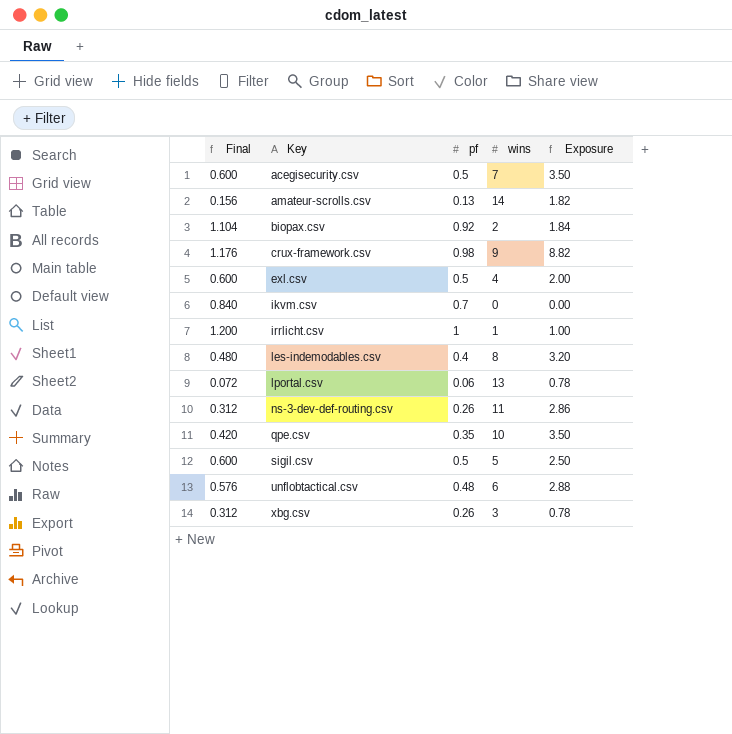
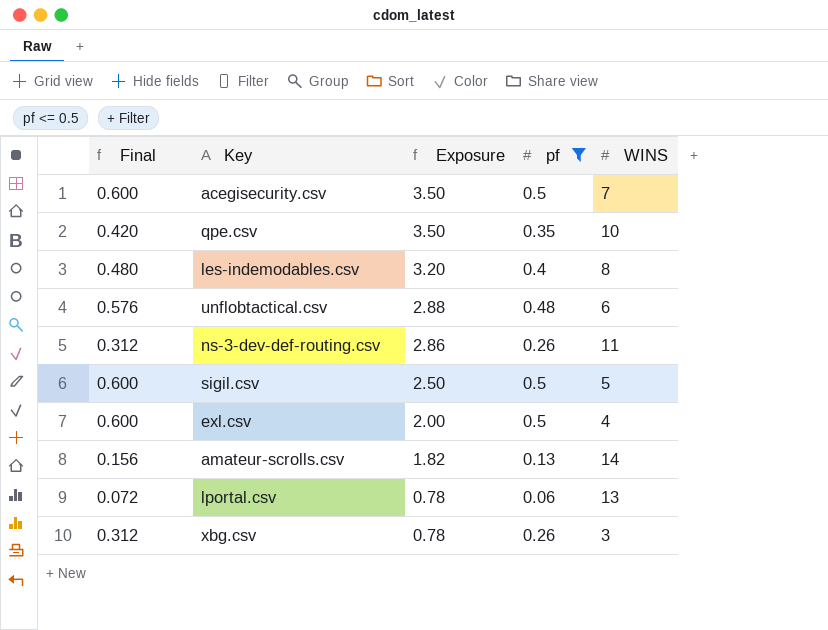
filter: none -> pf <= 0.5
row order: Key ascending -> Exposure descending
column Exposure | position: 5 -> 3
column name: wins -> WINS

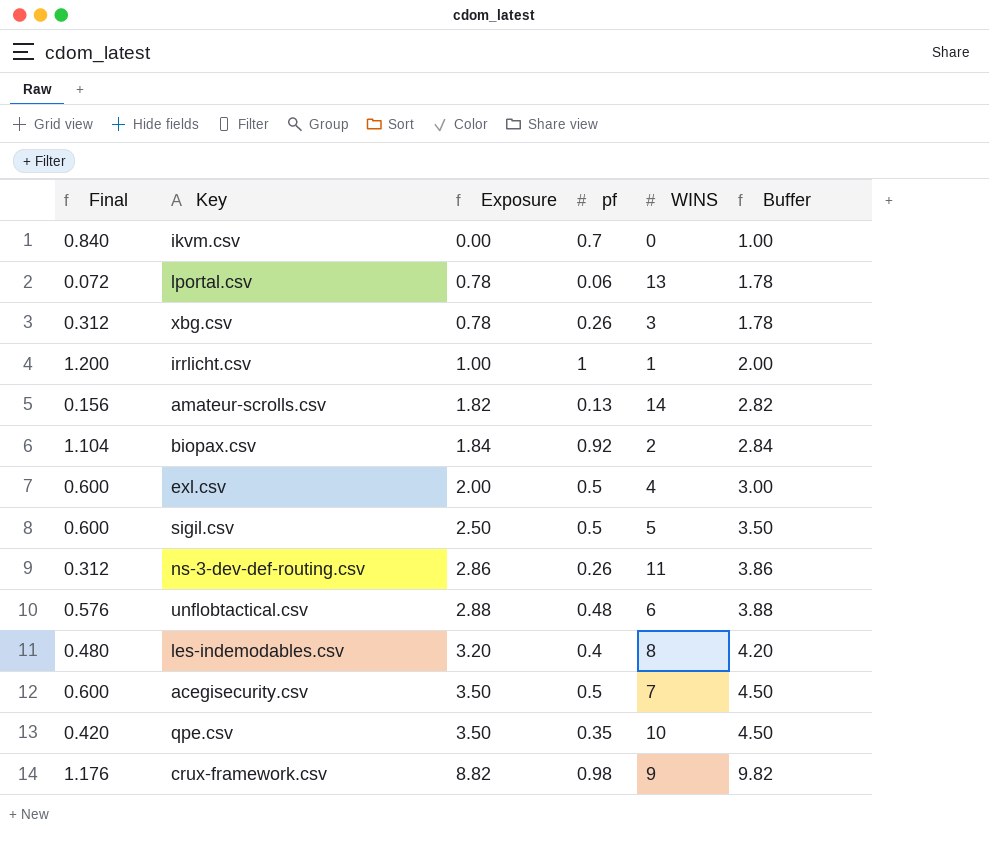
filter: pf <= 0.5 -> none
row order: Exposure descending -> Exposure ascending
column Buffer | formula: none -> [Exposure] + 1

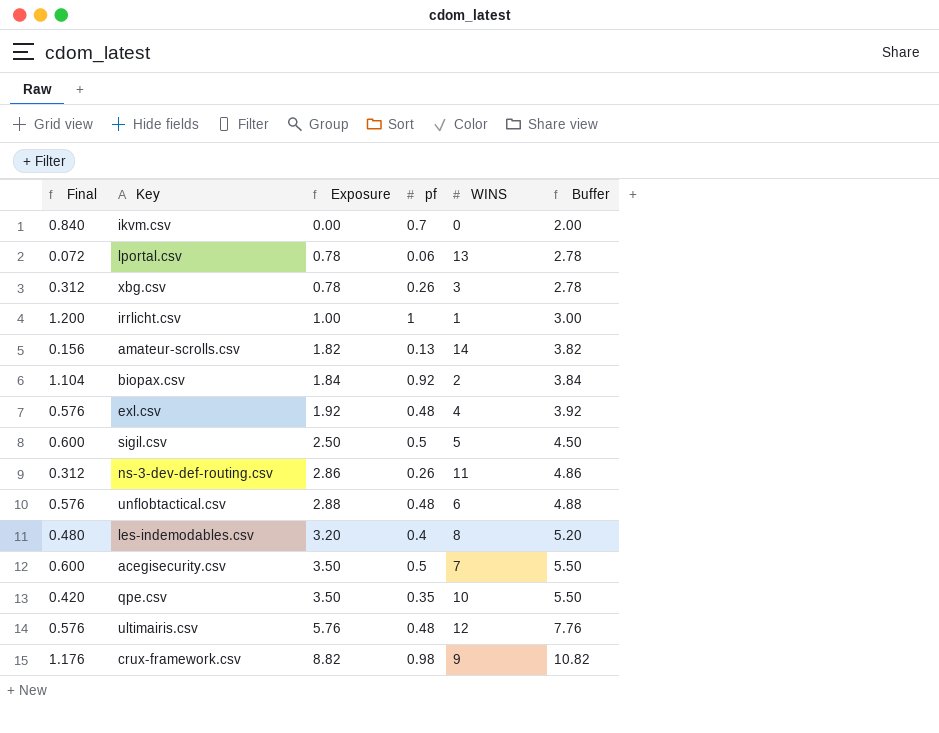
column Buffer | formula: [Exposure] + 1 -> [Exposure] + 2
exl.csv | Final: 0.600 -> 0.576
exl.csv | Exposure: 2.00 -> 1.92
exl.csv | pf: 0.5 -> 0.48
row ultimairis.csv: none -> 0.576 | 5.76 | 0.48 | 12 | 7.76

